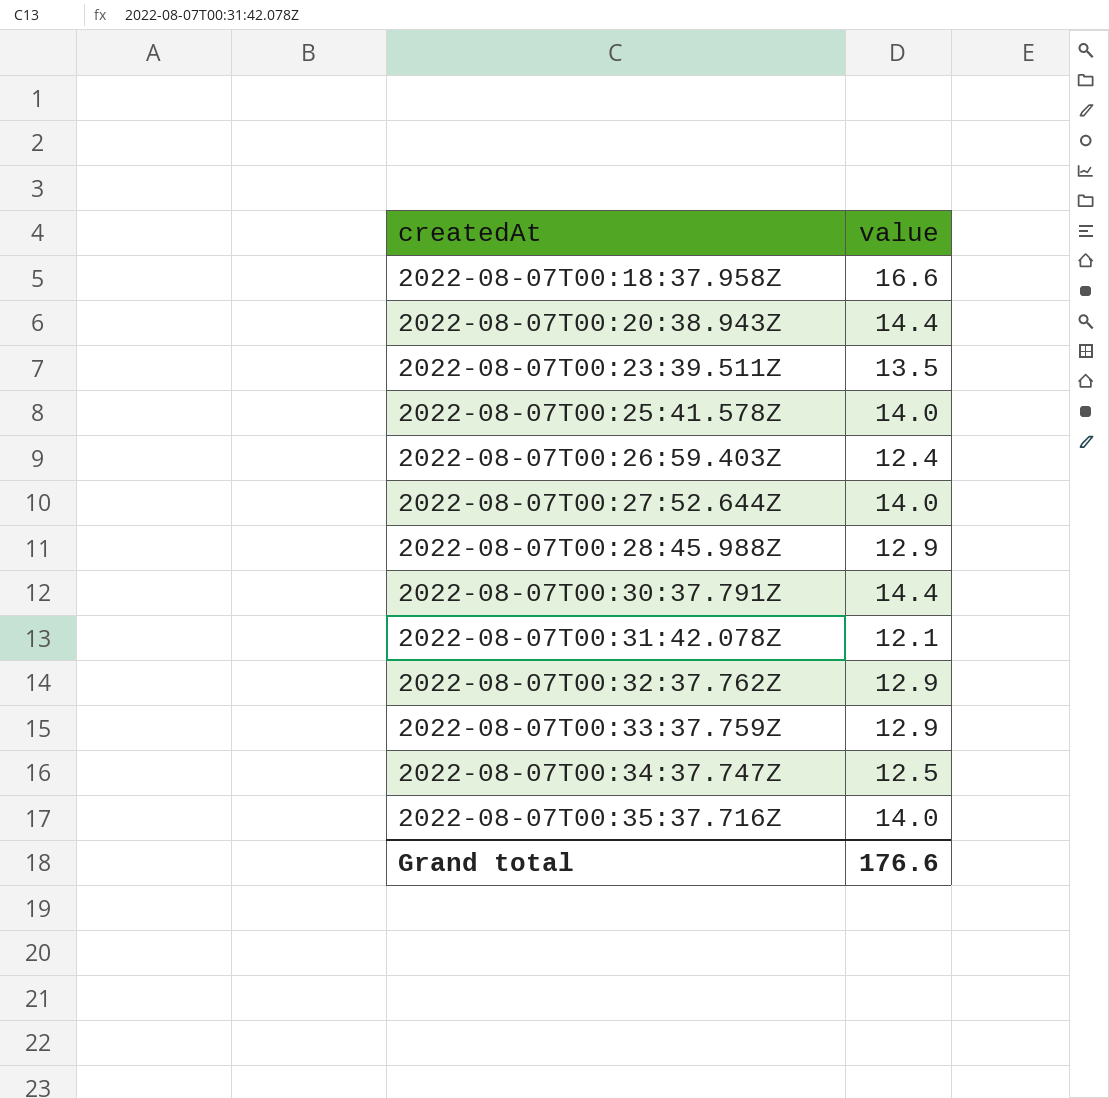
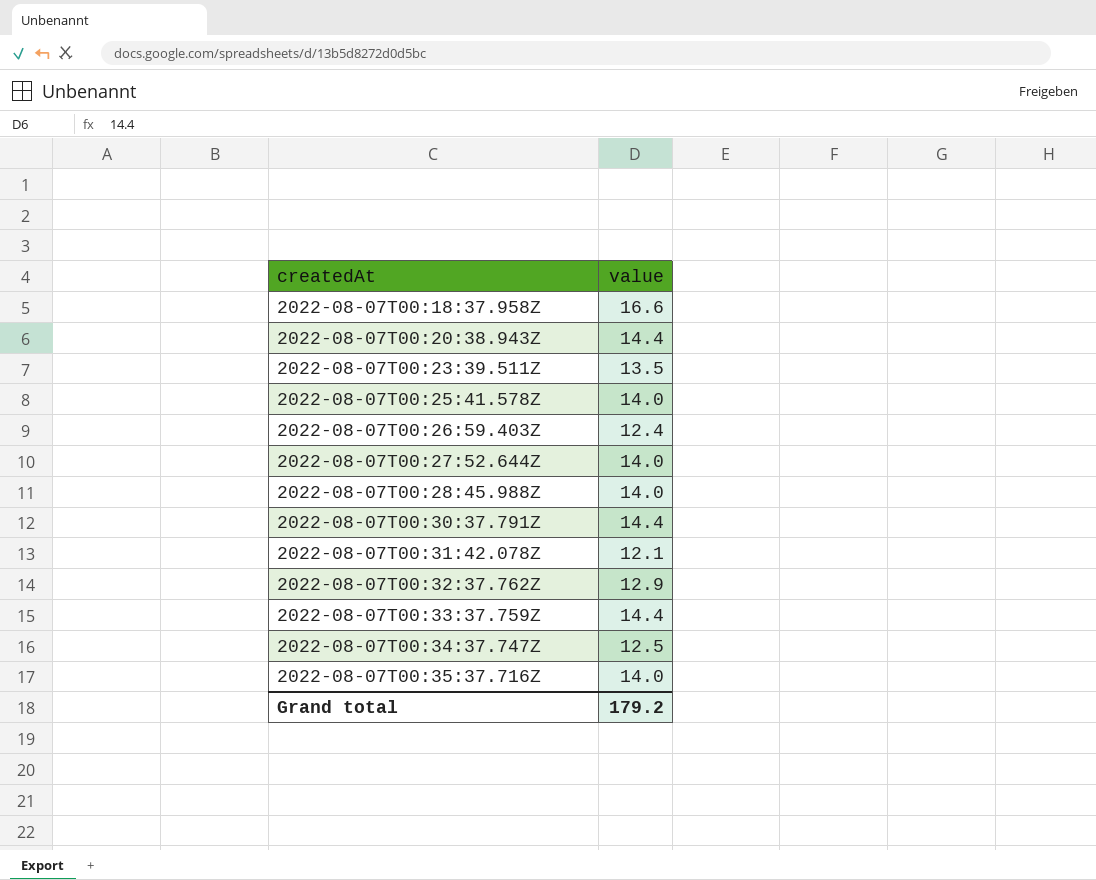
2022-08-07T00:28:45.988Z | value: 12.9 -> 14.0
2022-08-07T00:33:37.759Z | value: 12.9 -> 14.4
Grand total | value: 176.6 -> 179.2

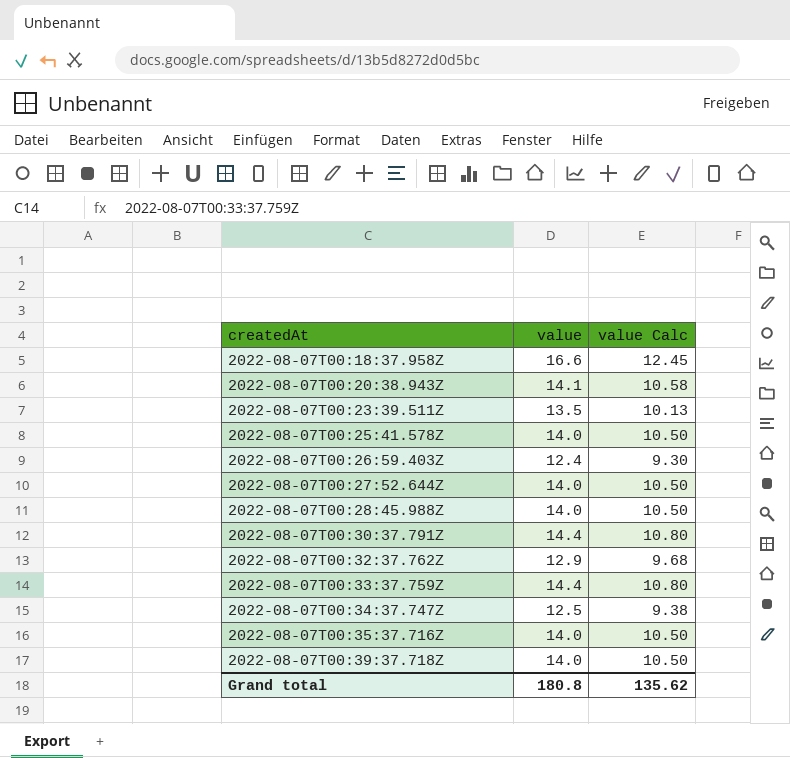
column value Calc | formula: none -> [value] * 0.75
row 2022-08-07T00:31:42.078Z: 12.1 -> none
2022-08-07T00:20:38.943Z | value: 14.4 -> 14.1
row 2022-08-07T00:39:37.718Z: none -> 14.0 | 10.50
Grand total | value: 179.2 -> 180.8

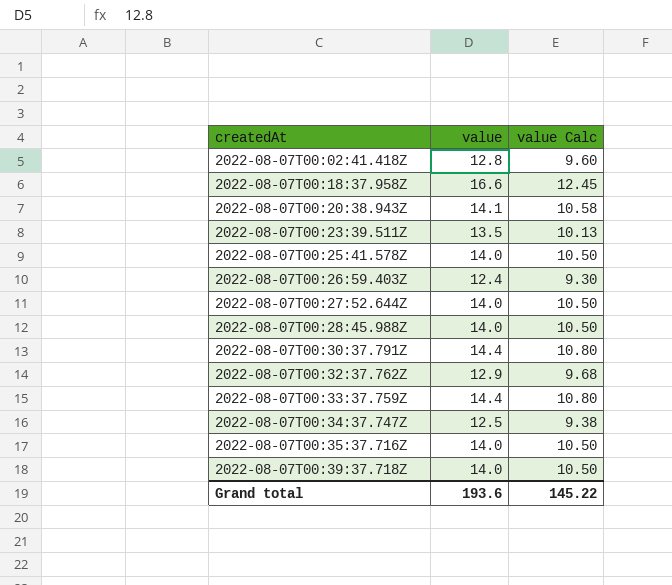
row 2022-08-07T00:02:41.418Z: none -> 12.8 | 9.60
Grand total | value: 180.8 -> 193.6
Grand total | value Calc: 135.62 -> 145.22

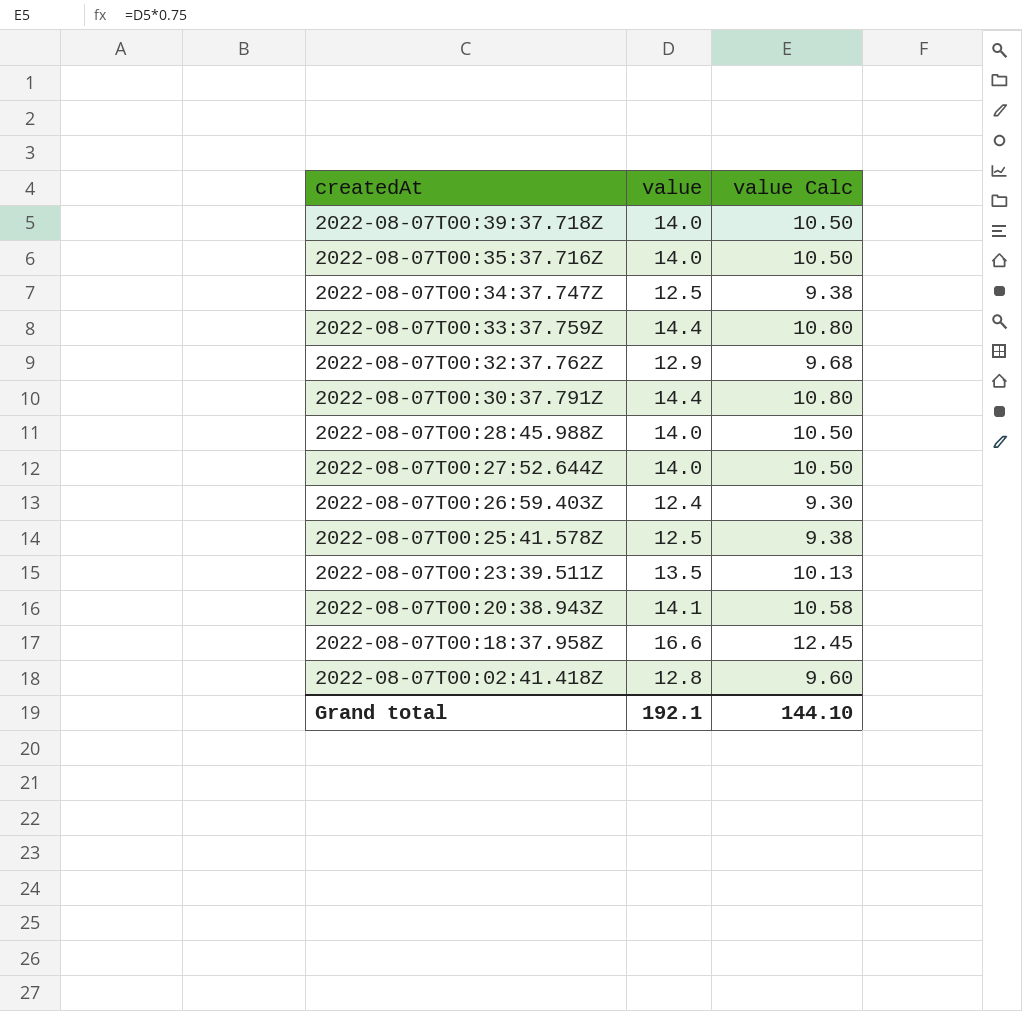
row order: createdAt ascending -> createdAt descending
2022-08-07T00:25:41.578Z | value: 14.0 -> 12.5
2022-08-07T00:25:41.578Z | value Calc: 10.50 -> 9.38
Grand total | value: 193.6 -> 192.1
Grand total | value Calc: 145.22 -> 144.10

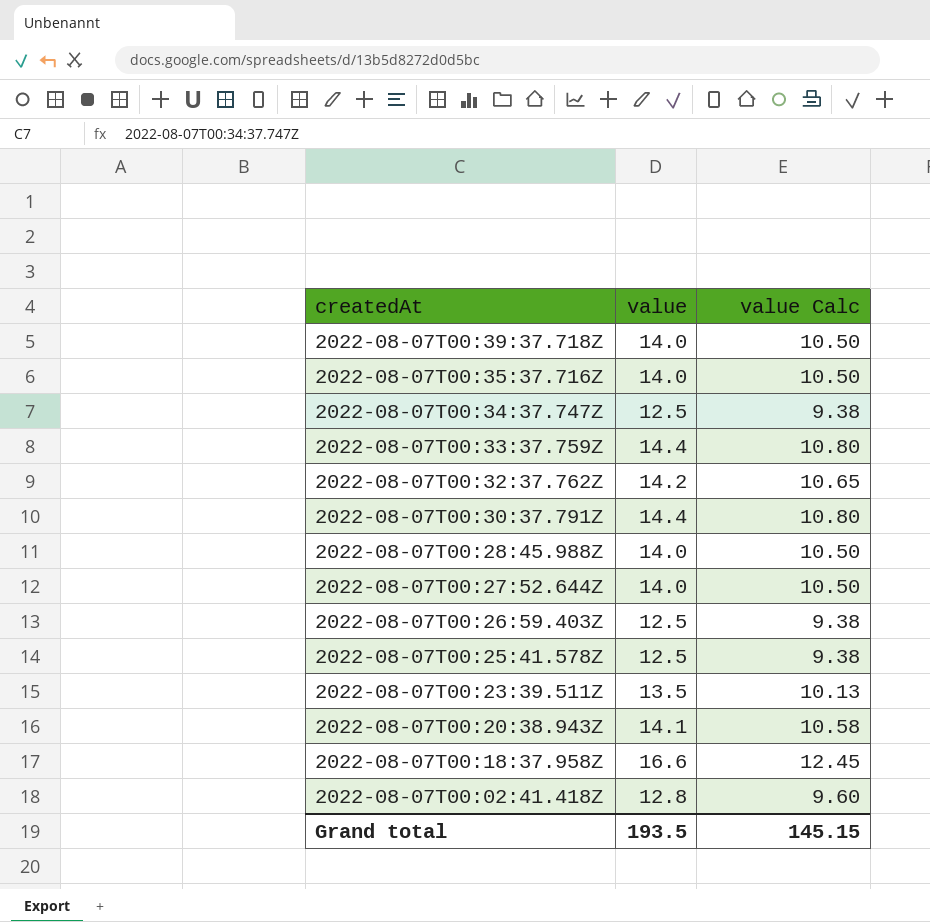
2022-08-07T00:32:37.762Z | value: 12.9 -> 14.2
2022-08-07T00:32:37.762Z | value Calc: 9.68 -> 10.65
2022-08-07T00:26:59.403Z | value: 12.4 -> 12.5
2022-08-07T00:26:59.403Z | value Calc: 9.30 -> 9.38
Grand total | value: 192.1 -> 193.5
Grand total | value Calc: 144.10 -> 145.15

